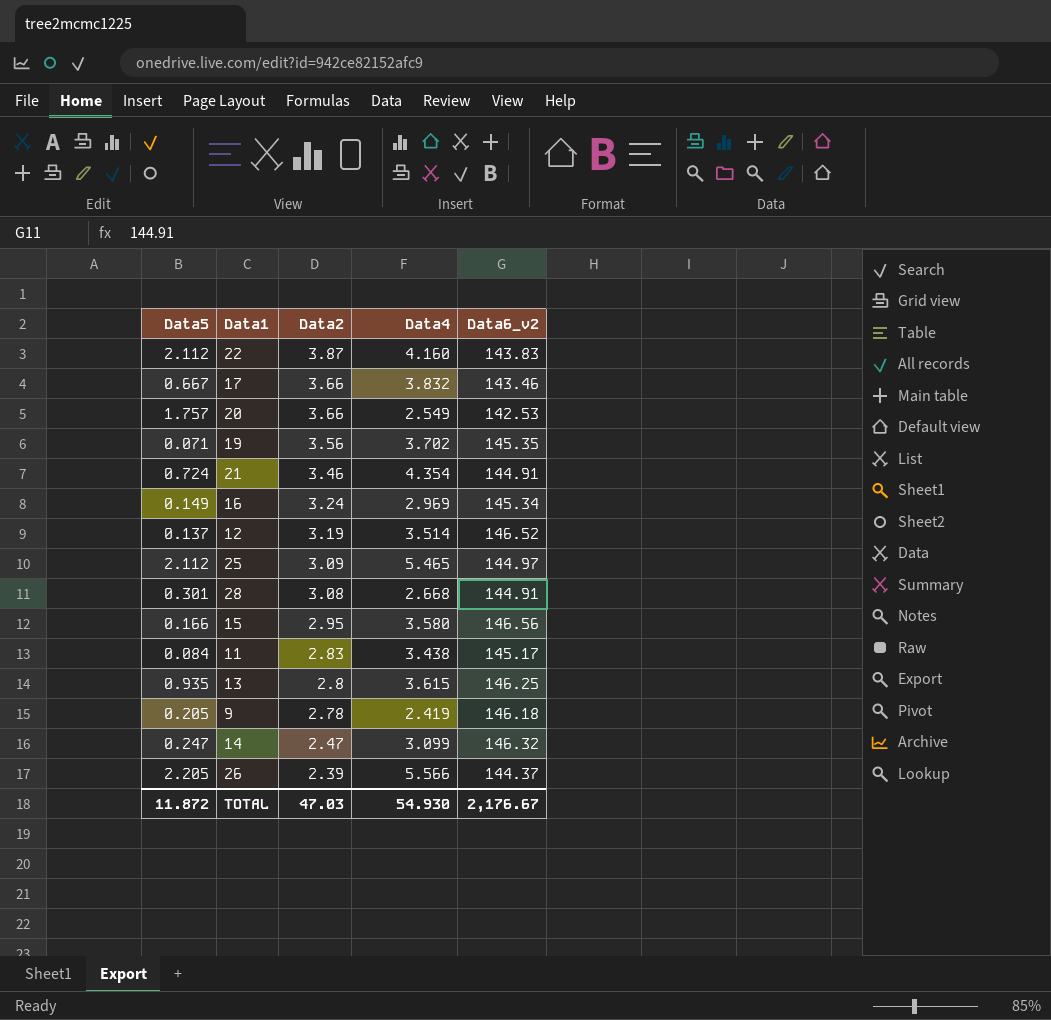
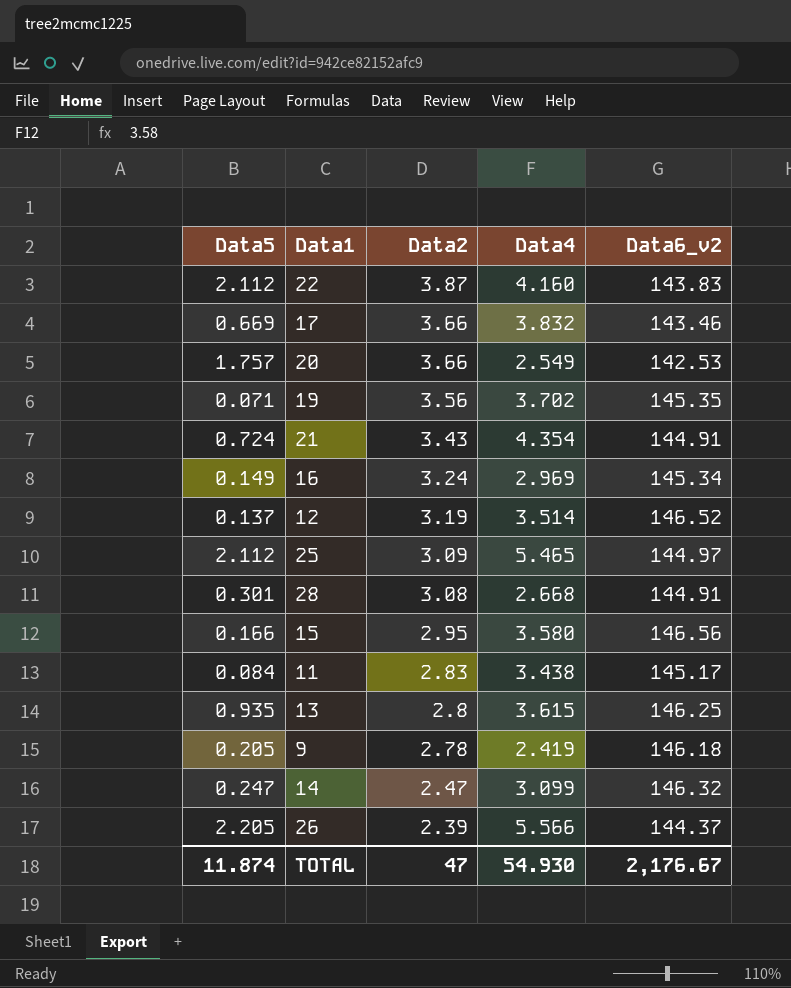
17 | Data5: 0.667 -> 0.669
21 | Data2: 3.46 -> 3.43
TOTAL | Data5: 11.872 -> 11.874
TOTAL | Data2: 47.03 -> 47

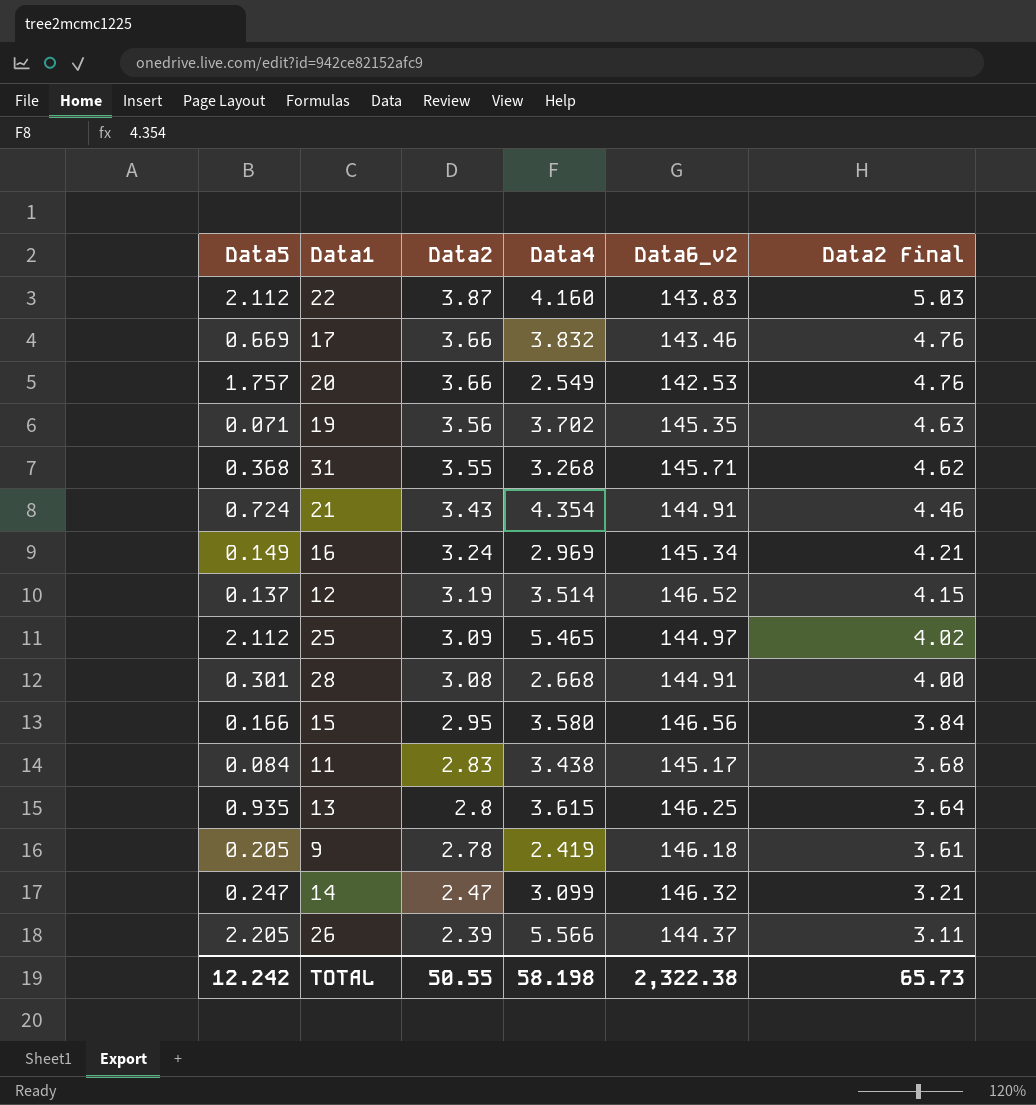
column Data2 Final | formula: none -> [Data2] * 1.3
row 31: none -> 0.368 | 3.55 | 3.268 | 145.71 | 4.62
TOTAL | Data5: 11.874 -> 12.242
TOTAL | Data2: 47 -> 50.55
TOTAL | Data4: 54.930 -> 58.198
TOTAL | Data6_v2: 2,176.67 -> 2,322.38

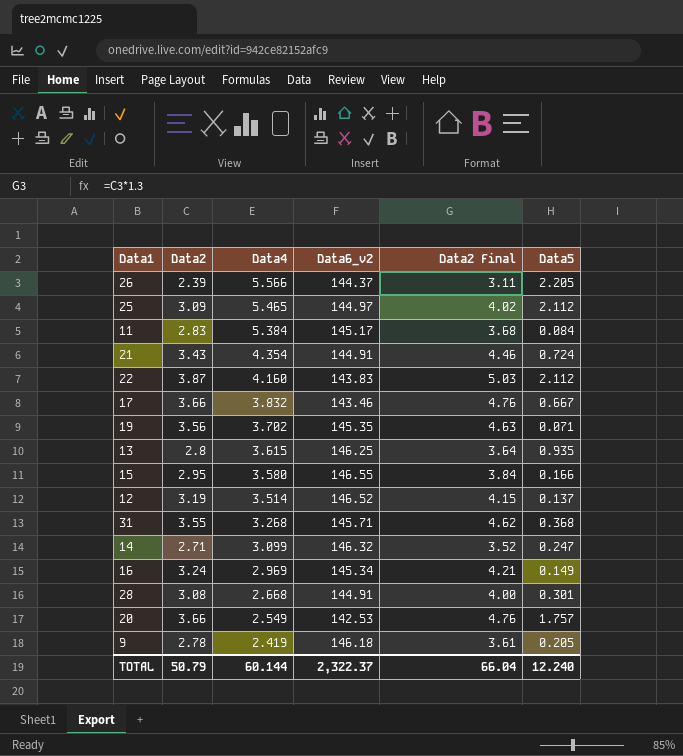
row order: Data2 descending -> Data4 descending
column Data5 | position: 1 -> 6
11 | Data4: 3.438 -> 5.384
17 | Data5: 0.669 -> 0.667
15 | Data6_v2: 146.56 -> 146.55
14 | Data2: 2.47 -> 2.71
14 | Data2 Final: 3.21 -> 3.52
TOTAL | Data2: 50.55 -> 50.79
TOTAL | Data4: 58.198 -> 60.144
TOTAL | Data6_v2: 2,322.38 -> 2,322.37
TOTAL | Data2 Final: 65.73 -> 66.04
TOTAL | Data5: 12.242 -> 12.240

